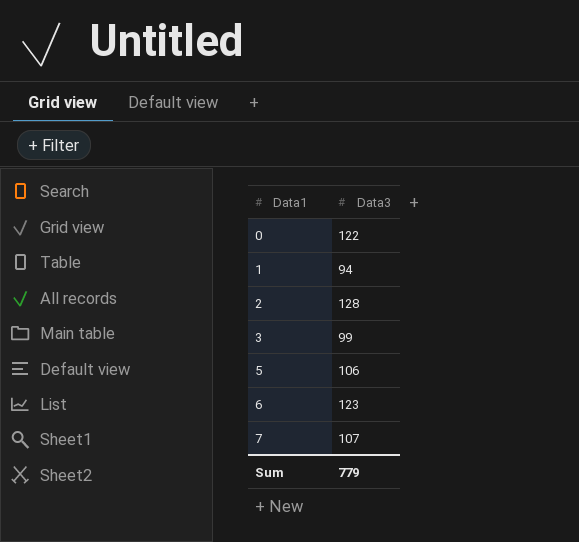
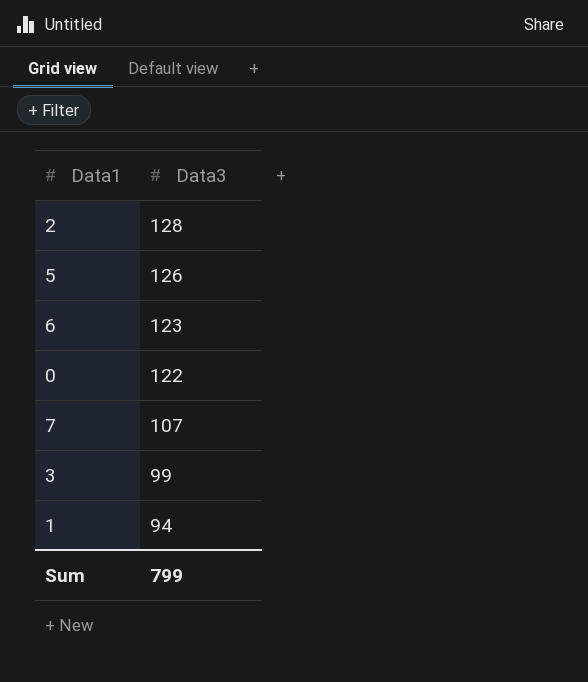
row order: Data1 ascending -> Data3 descending
5 | Data3: 106 -> 126
Sum | Data3: 779 -> 799

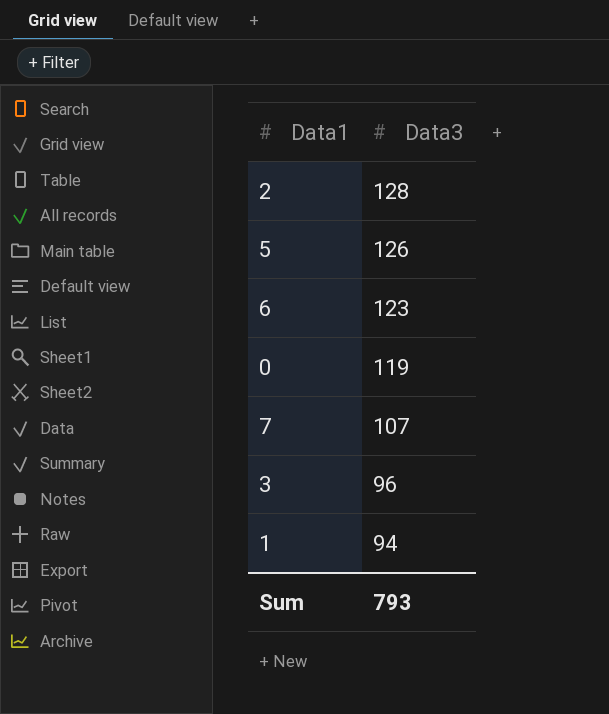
0 | Data3: 122 -> 119
3 | Data3: 99 -> 96
Sum | Data3: 799 -> 793

